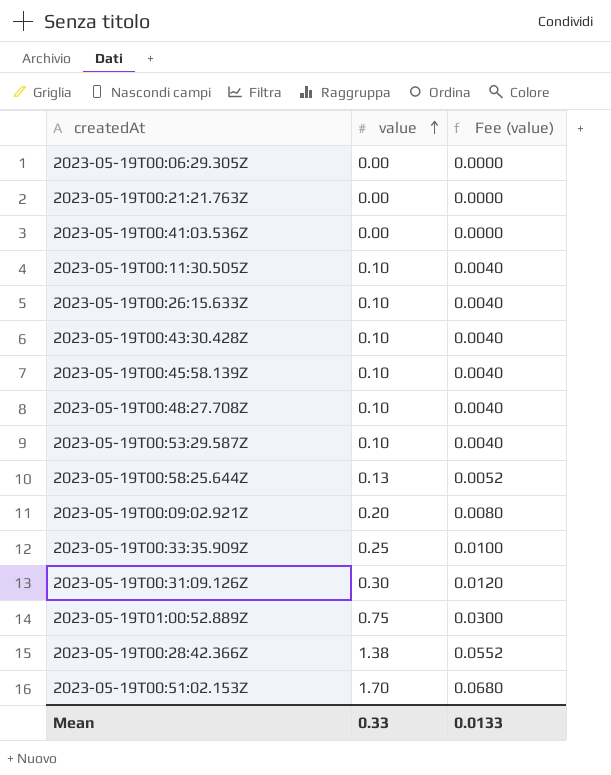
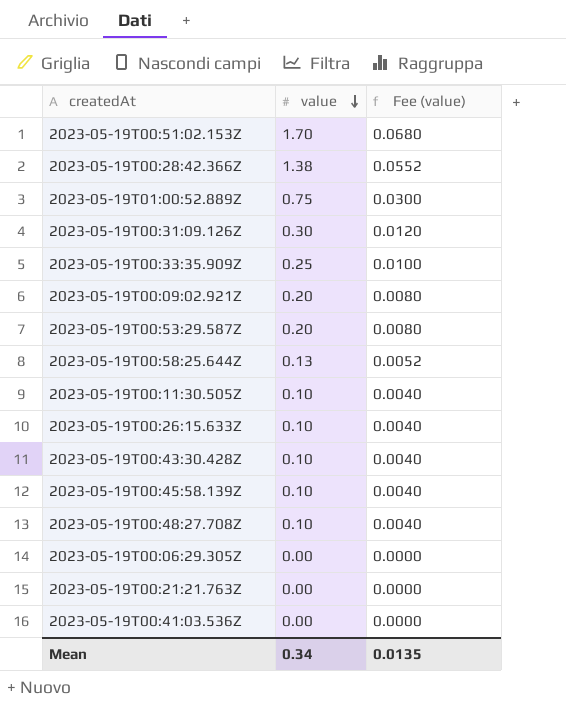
row order: value ascending -> value descending
2023-05-19T00:53:29.587Z | value: 0.10 -> 0.20
2023-05-19T00:53:29.587Z | Fee (value): 0.0040 -> 0.0080
Mean | value: 0.33 -> 0.34
Mean | Fee (value): 0.0133 -> 0.0135

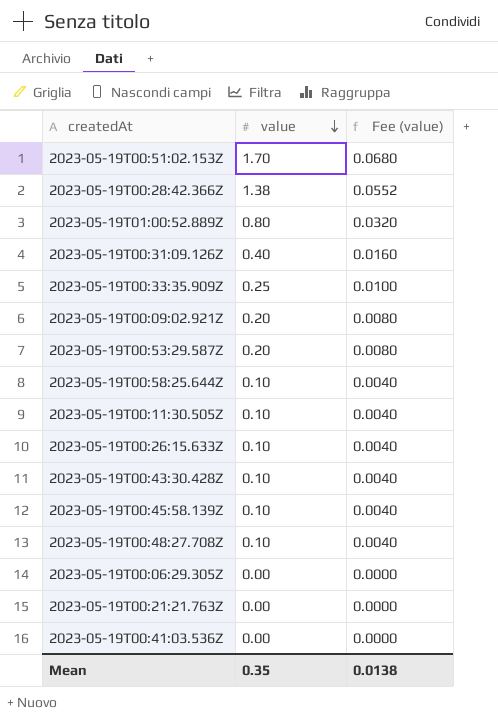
2023-05-19T01:00:52.889Z | value: 0.75 -> 0.80
2023-05-19T01:00:52.889Z | Fee (value): 0.0300 -> 0.0320
2023-05-19T00:31:09.126Z | value: 0.30 -> 0.40
2023-05-19T00:31:09.126Z | Fee (value): 0.0120 -> 0.0160
2023-05-19T00:58:25.644Z | value: 0.13 -> 0.10
2023-05-19T00:58:25.644Z | Fee (value): 0.0052 -> 0.0040
Mean | value: 0.34 -> 0.35
Mean | Fee (value): 0.0135 -> 0.0138

